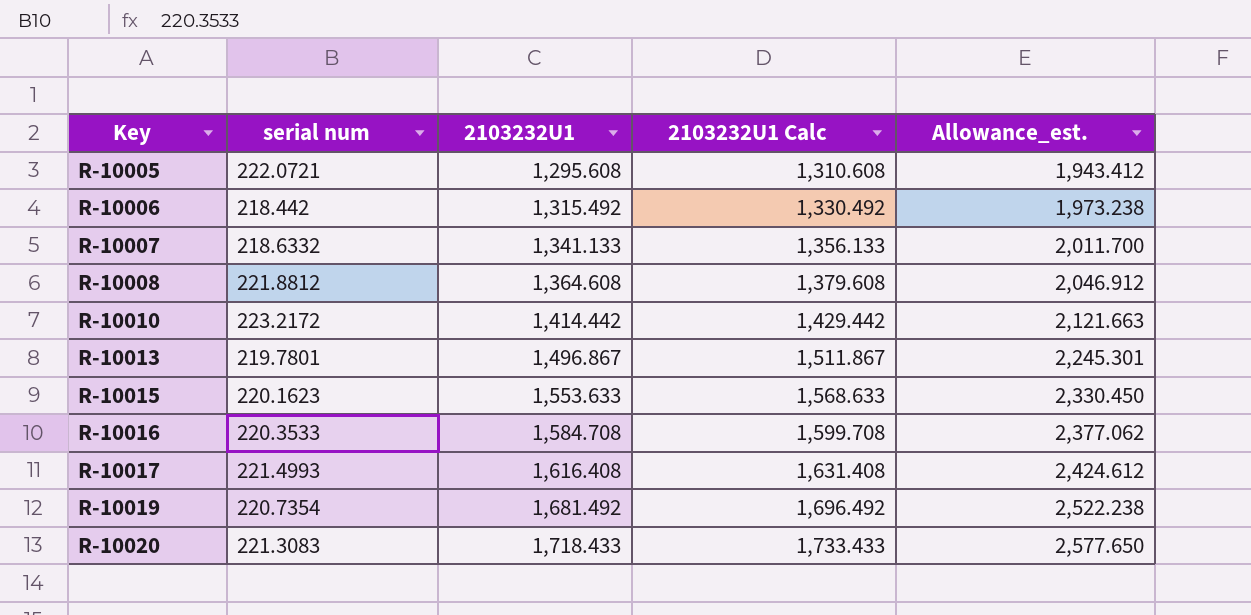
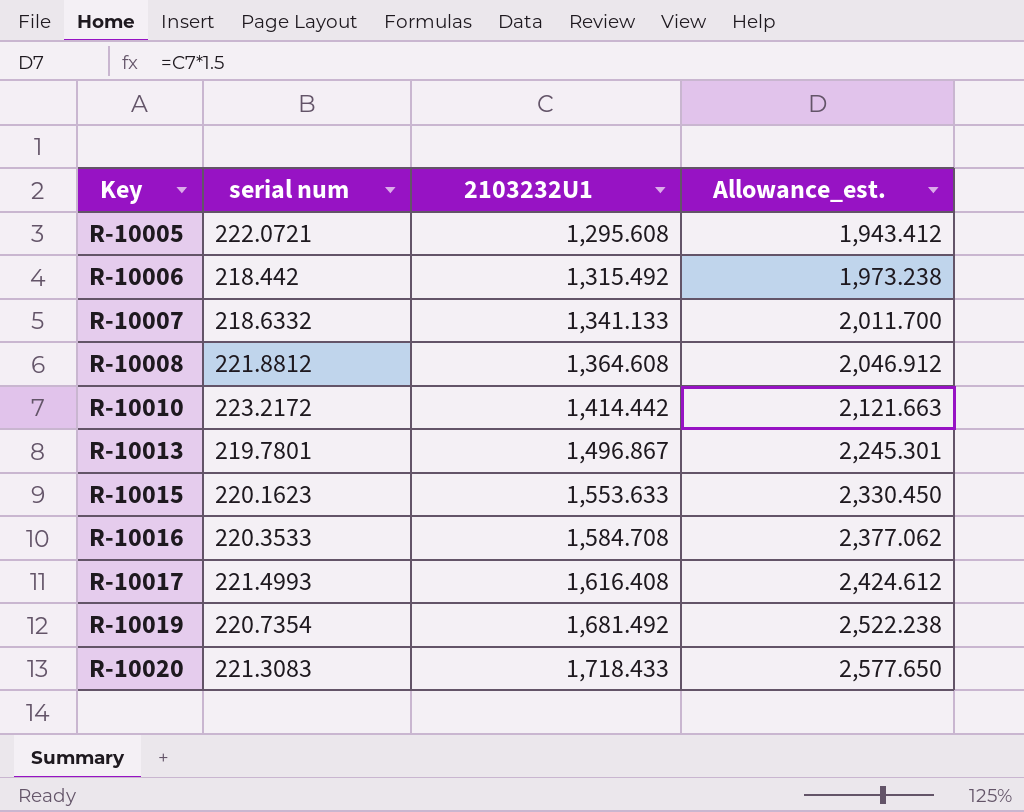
column 2103232U1 Calc | formula: [2103232U1] + 15 -> none

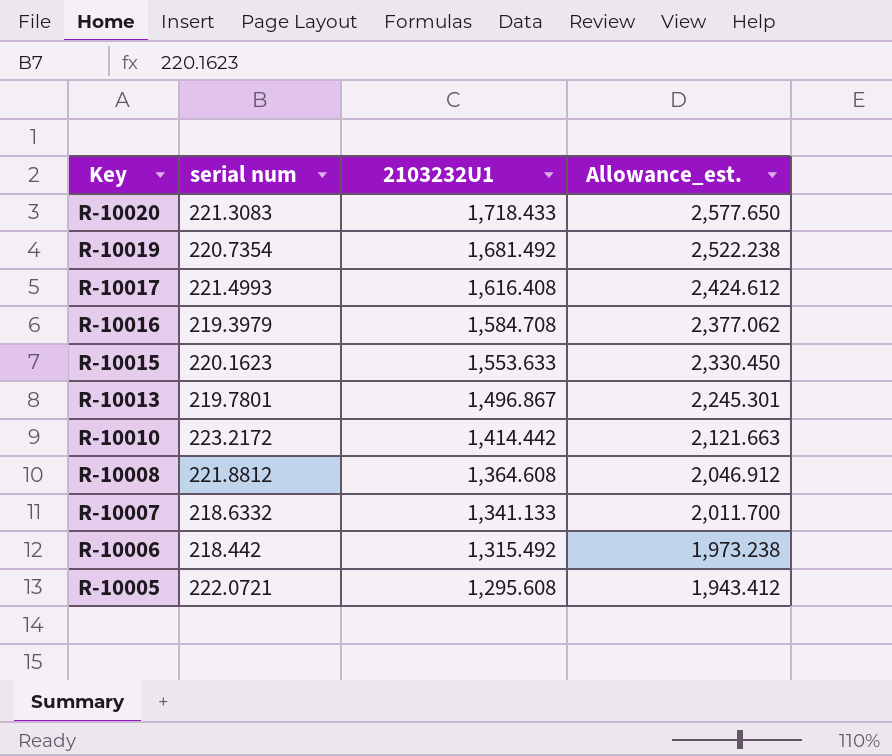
row order: Key ascending -> Key descending
R-10016 | serial num: 220.3533 -> 219.3979

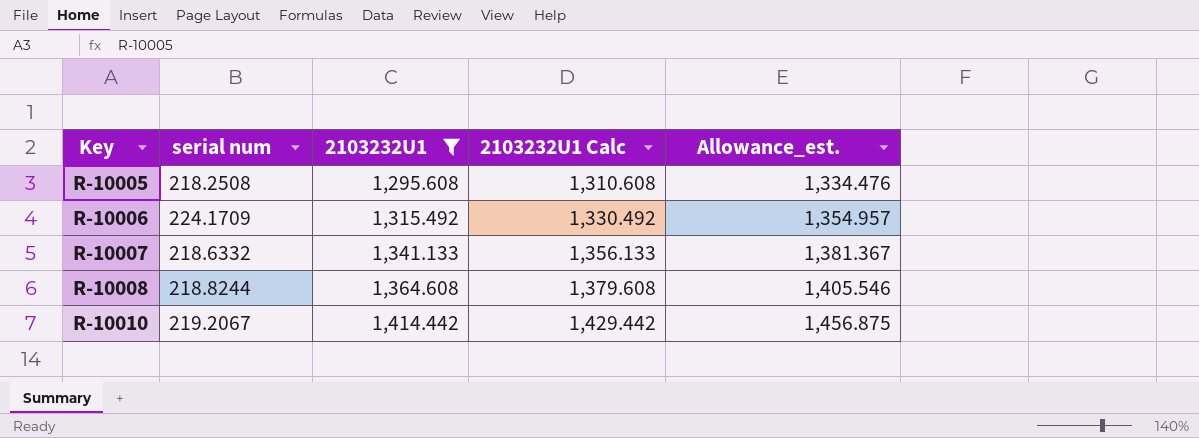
filter: none -> 2103232U1 <= 1,414.442
row order: Key descending -> Key ascending
column 2103232U1 Calc | formula: none -> [2103232U1] + 15
column Allowance_est. | formula: [2103232U1] * 1.5 -> [2103232U1] * 1.03
R-10005 | serial num: 222.0721 -> 218.2508
R-10006 | serial num: 218.442 -> 224.1709
R-10008 | serial num: 221.8812 -> 218.8244
R-10010 | serial num: 223.2172 -> 219.2067

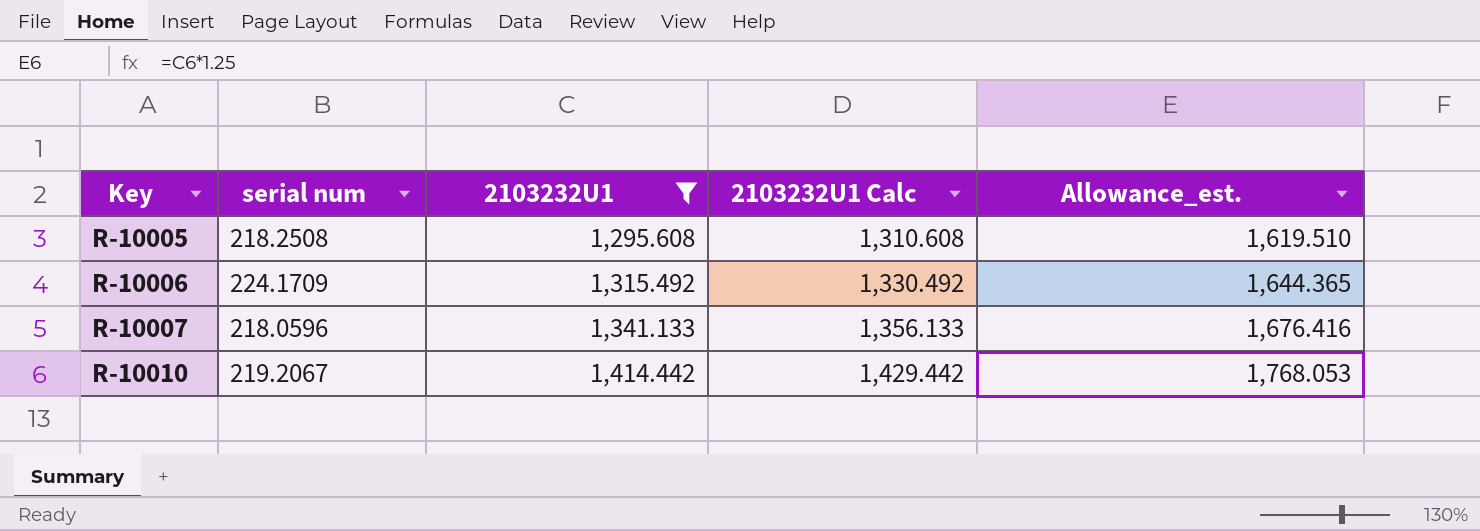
column Allowance_est. | formula: [2103232U1] * 1.03 -> [2103232U1] * 1.25
row R-10008: 218.8244 | 1,364.608 | 1,379.608 | 1,405.546 -> none
R-10007 | serial num: 218.6332 -> 218.0596

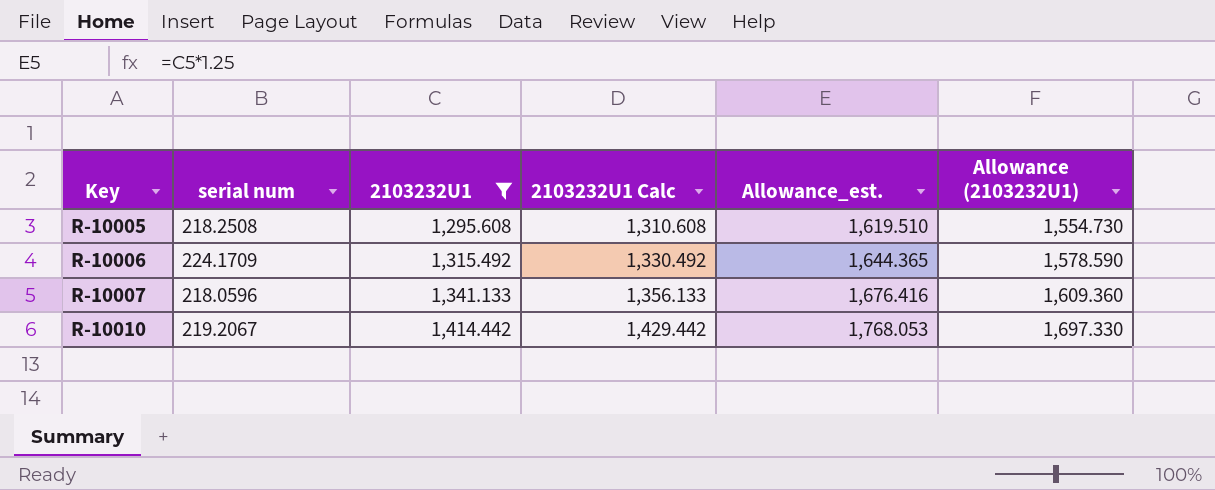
column Allowance (2103232U1) | formula: none -> [2103232U1] * 1.2

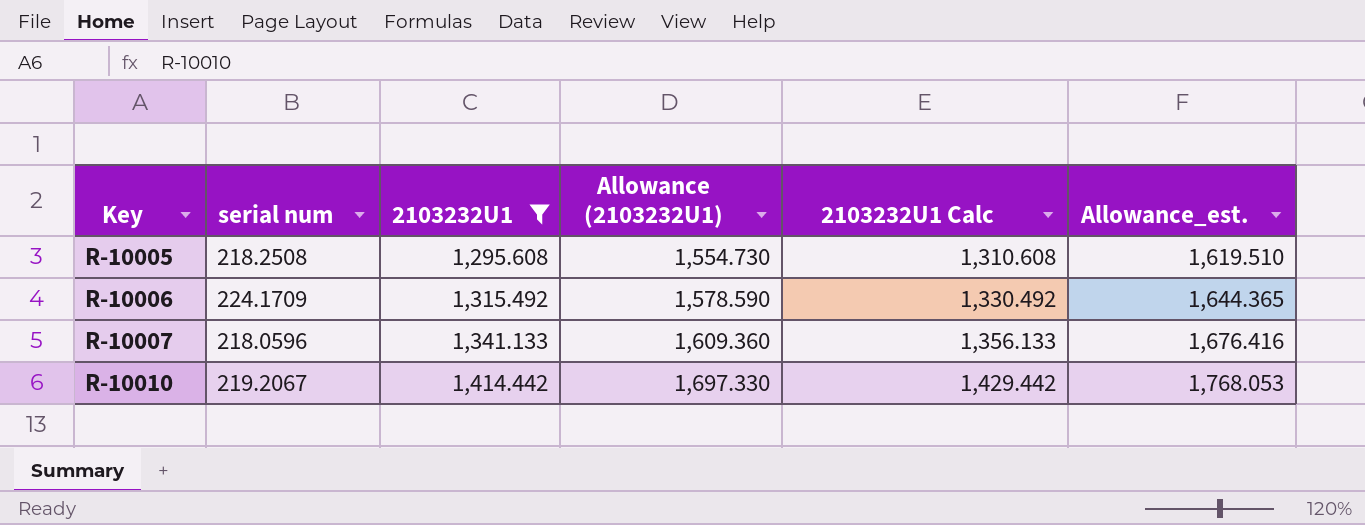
column Allowance (2103232U1) | position: 6 -> 4

